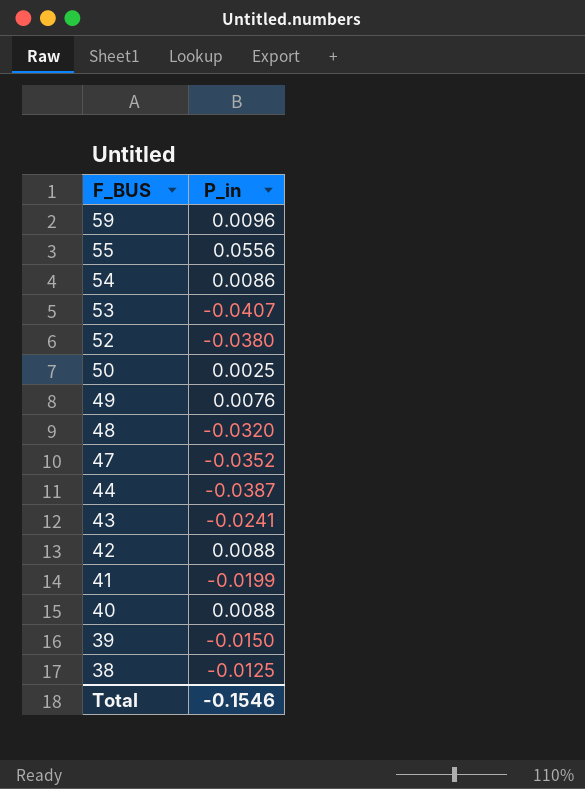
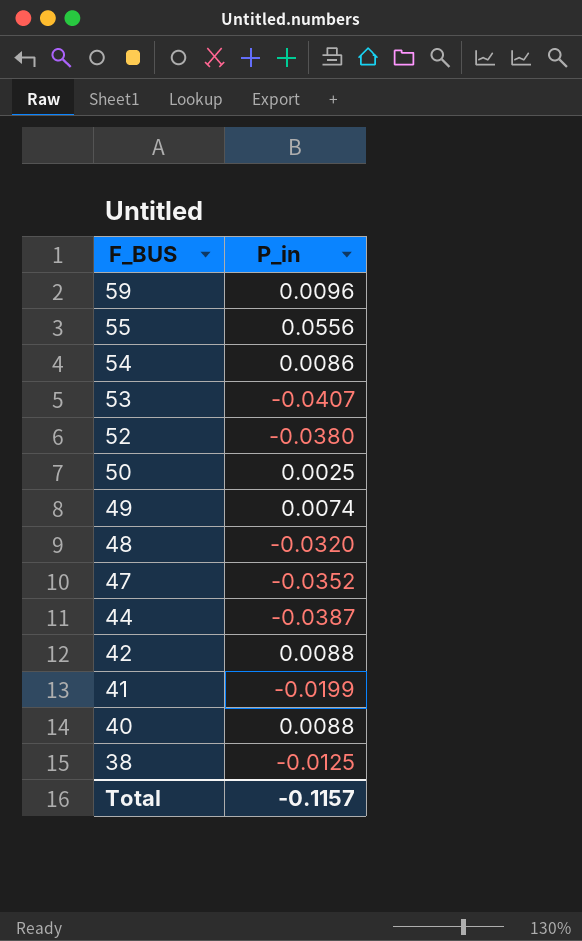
row 43: -0.0241 -> none
row 39: -0.0150 -> none
49 | P_in: 0.0076 -> 0.0074
Total | P_in: -0.1546 -> -0.1157

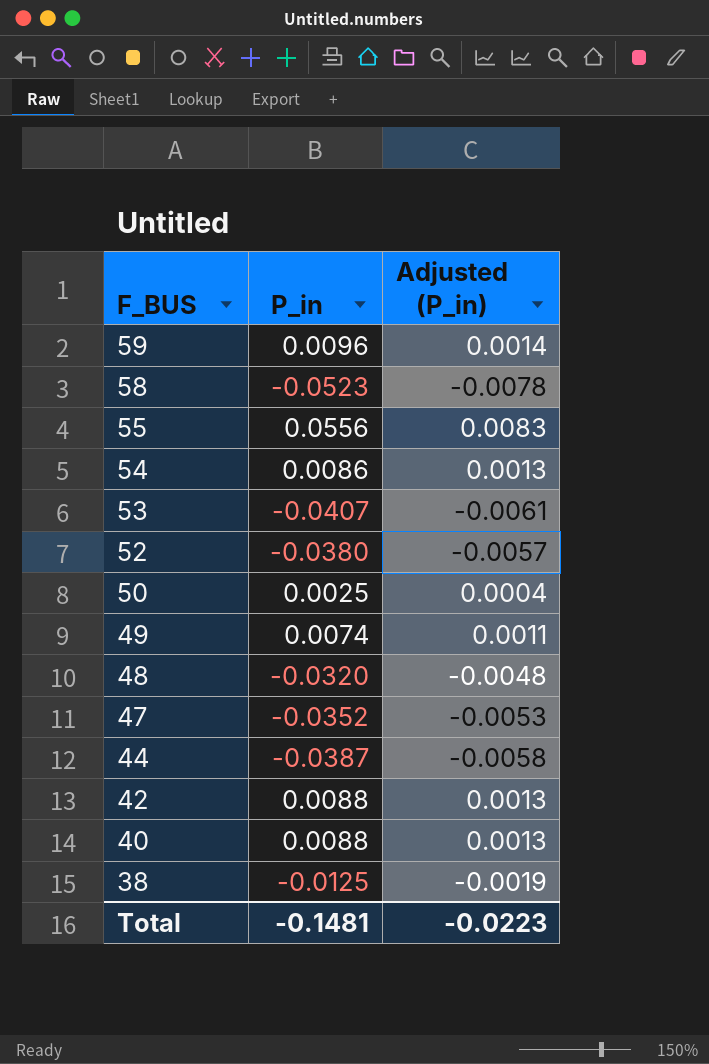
column Adjusted (P_in) | formula: none -> [P_in] * 0.15
row 41: -0.0199 -> none
row 58: none -> -0.0523 | -0.0078
Total | P_in: -0.1157 -> -0.1481

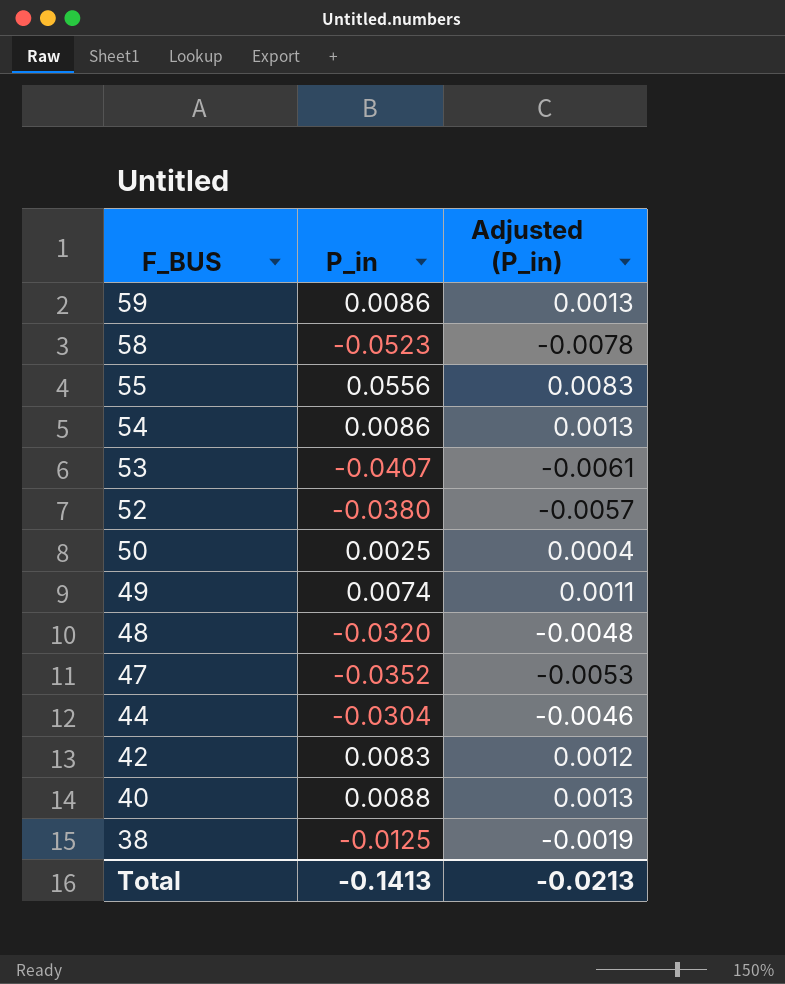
59 | P_in: 0.0096 -> 0.0086
59 | Adjusted (P_in): 0.0014 -> 0.0013
44 | P_in: -0.0387 -> -0.0304
44 | Adjusted (P_in): -0.0058 -> -0.0046
42 | P_in: 0.0088 -> 0.0083
42 | Adjusted (P_in): 0.0013 -> 0.0012
Total | P_in: -0.1481 -> -0.1413
Total | Adjusted (P_in): -0.0223 -> -0.0213

